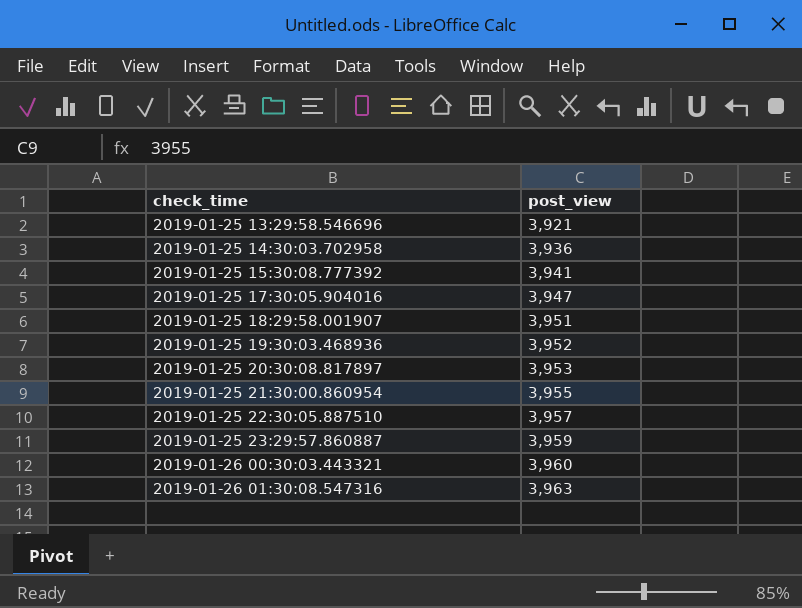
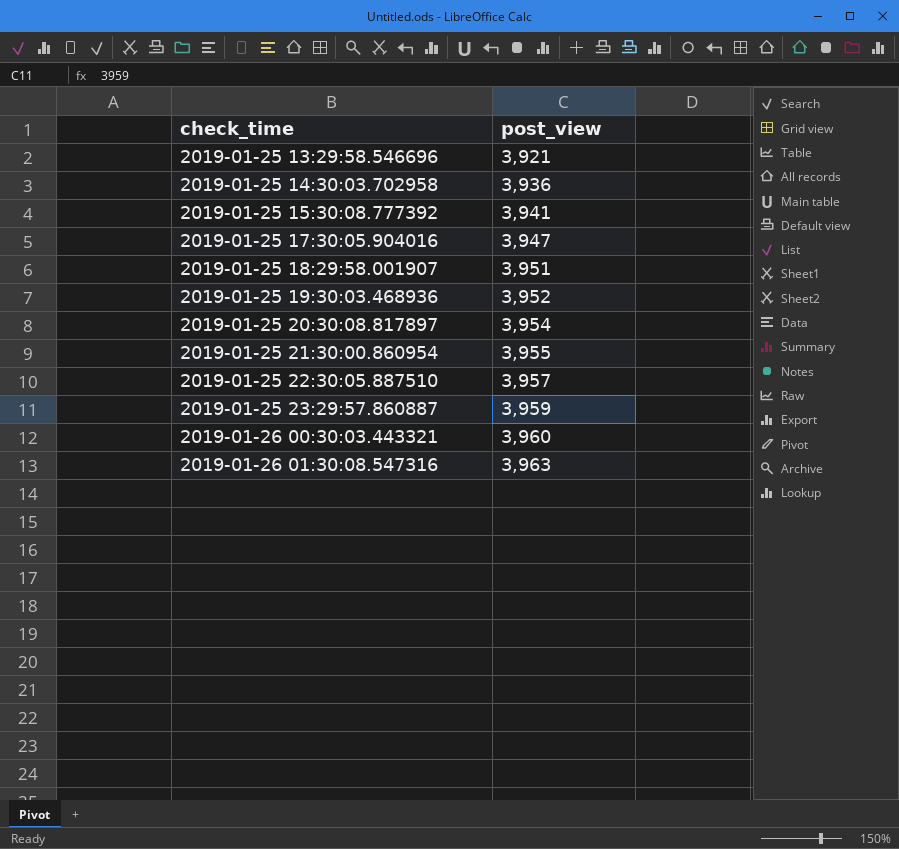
2019-01-25 20:30:08.817897 | post_view: 3,953 -> 3,954

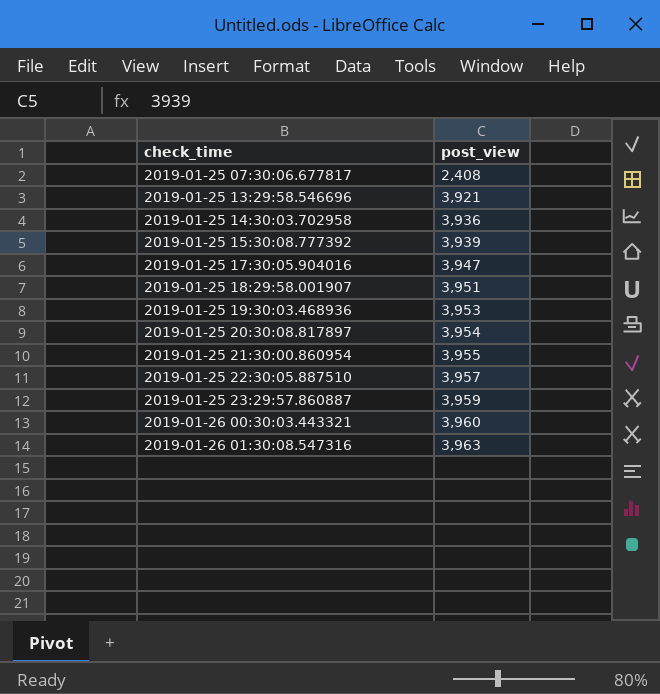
row 2019-01-25 07:30:06.677817: none -> 2,408
2019-01-25 15:30:08.777392 | post_view: 3,941 -> 3,939
2019-01-25 19:30:03.468936 | post_view: 3,952 -> 3,953

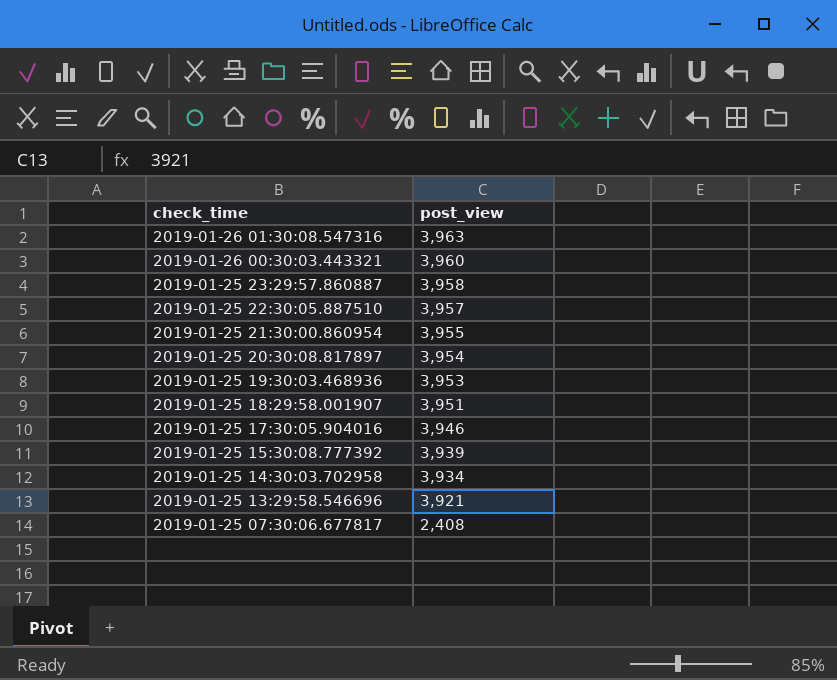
row order: check_time ascending -> check_time descending
2019-01-25 23:29:57.860887 | post_view: 3,959 -> 3,958
2019-01-25 17:30:05.904016 | post_view: 3,947 -> 3,946
2019-01-25 14:30:03.702958 | post_view: 3,936 -> 3,934

